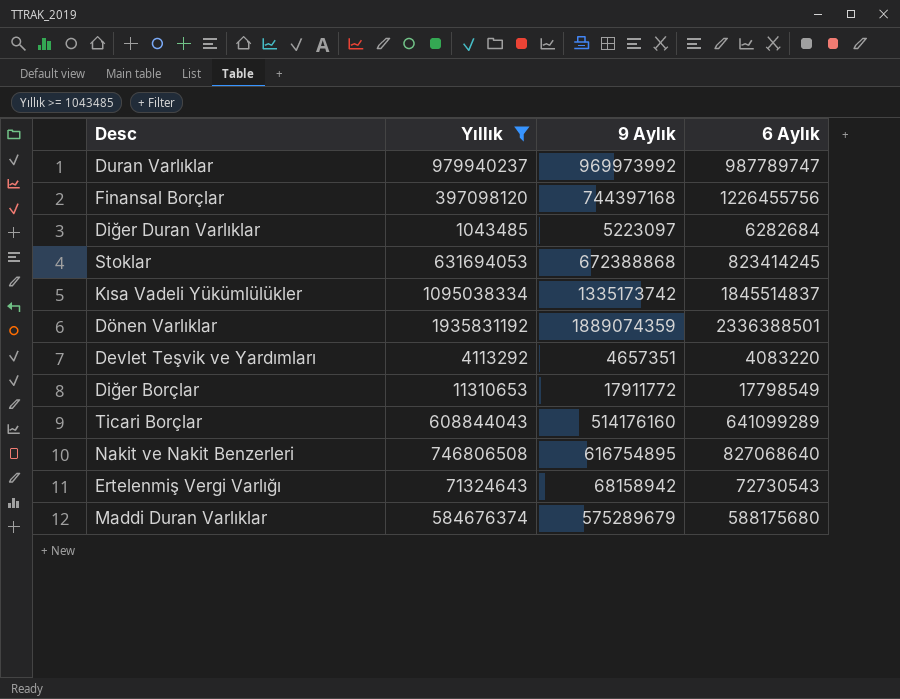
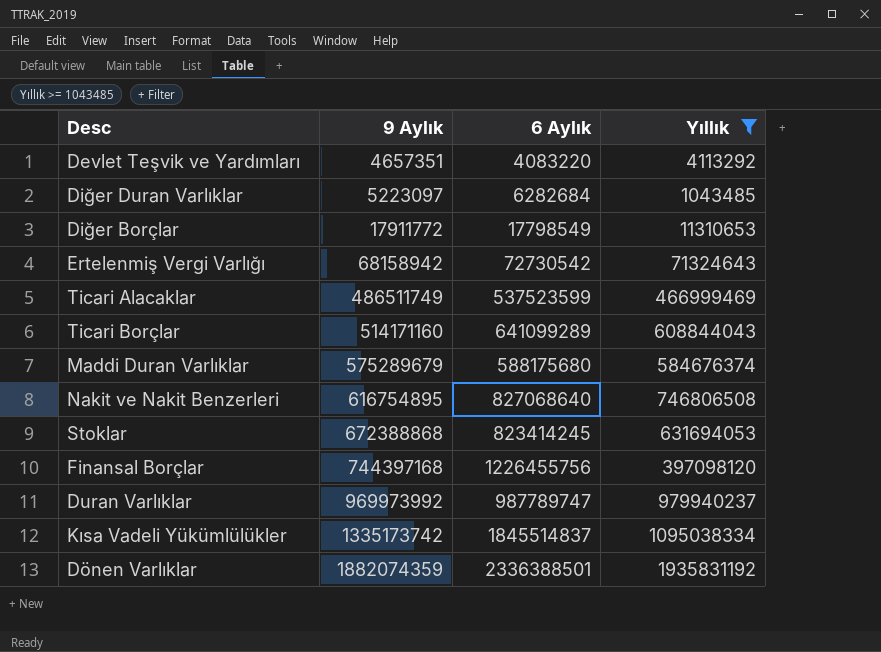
row order: none -> 9 Aylık ascending
column Yıllık | position: 2 -> 4
Ertelenmiş Vergi Varlığı | 6 Aylık: 72730543 -> 72730542
row Ticari Alacaklar: none -> 486511749 | 537523599 | 466999469
Ticari Borçlar | 9 Aylık: 514176160 -> 514171160
Dönen Varlıklar | 9 Aylık: 1889074359 -> 1882074359

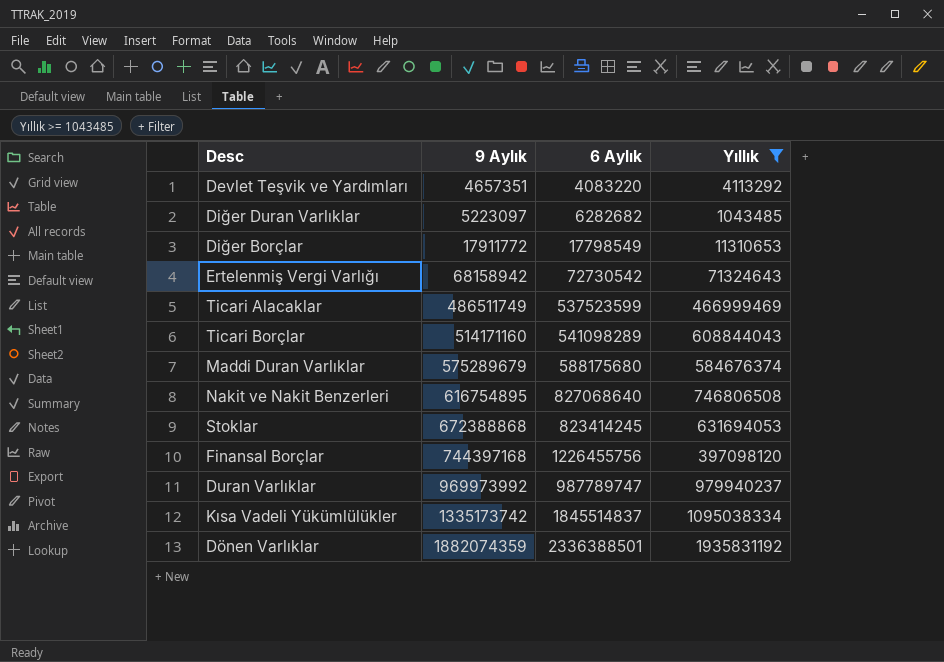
Diğer Duran Varlıklar | 6 Aylık: 6282684 -> 6282682
Ticari Borçlar | 6 Aylık: 641099289 -> 541098289

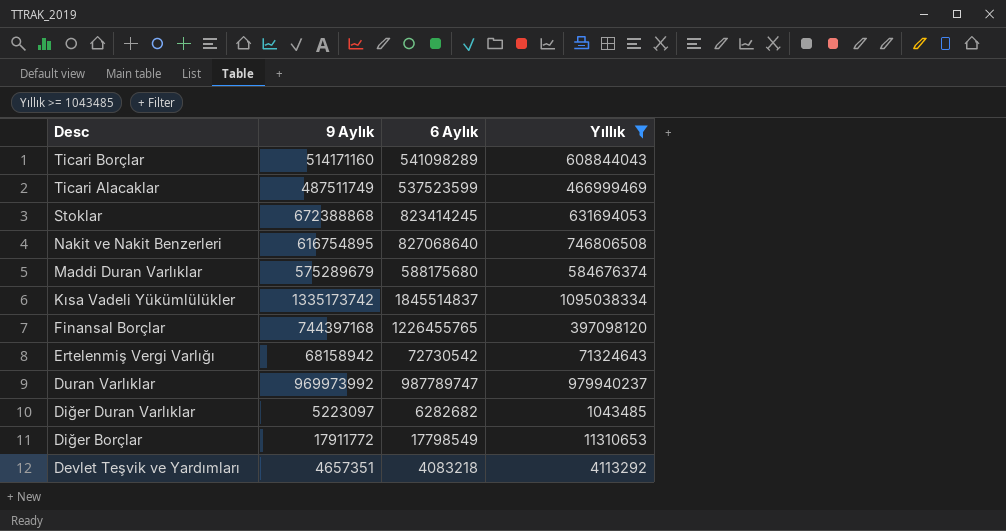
row order: 9 Aylık ascending -> Desc descending
row Dönen Varlıklar: 1882074359 | 2336388501 | 1935831192 -> none
Ticari Alacaklar | 9 Aylık: 486511749 -> 487511749
Finansal Borçlar | 6 Aylık: 1226455756 -> 1226455765
Devlet Teşvik ve Yardımları | 6 Aylık: 4083220 -> 4083218

